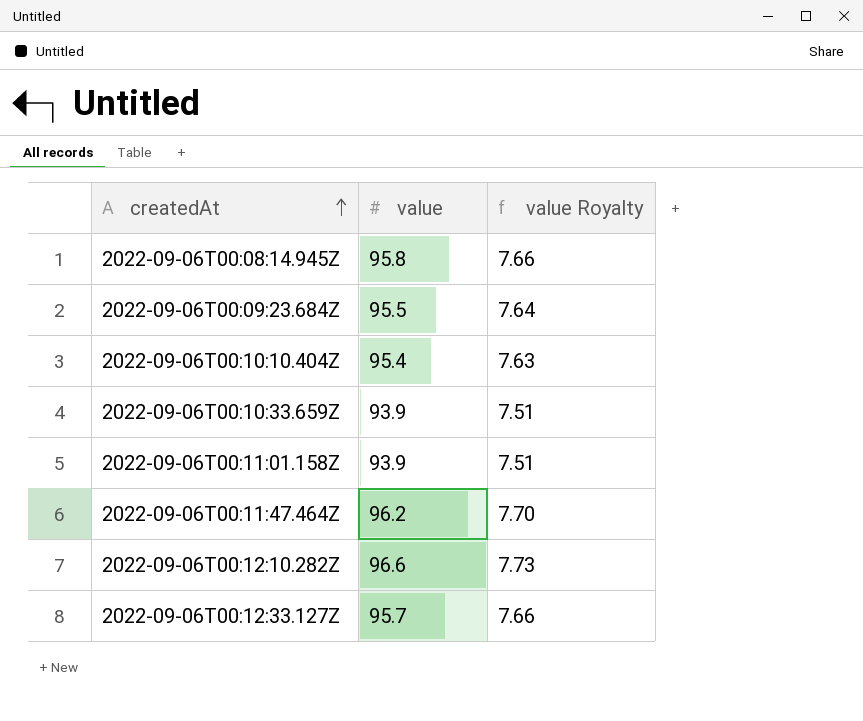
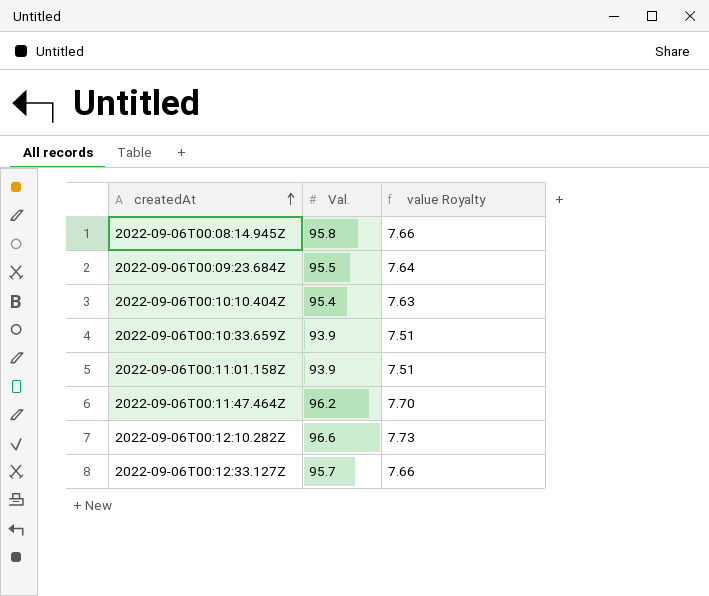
column name: value -> Val.

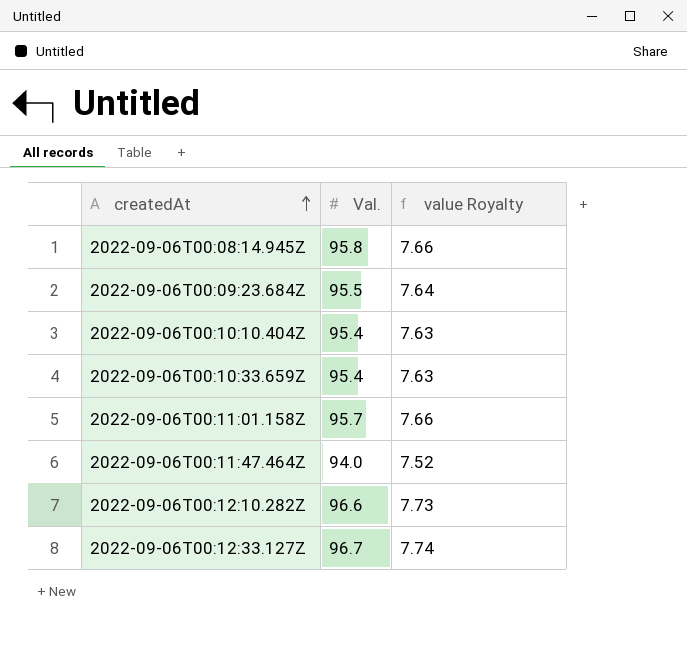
2022-09-06T00:10:33.659Z | Val.: 93.9 -> 95.4
2022-09-06T00:10:33.659Z | value Royalty: 7.51 -> 7.63
2022-09-06T00:11:01.158Z | Val.: 93.9 -> 95.7
2022-09-06T00:11:01.158Z | value Royalty: 7.51 -> 7.66
2022-09-06T00:11:47.464Z | Val.: 96.2 -> 94.0
2022-09-06T00:11:47.464Z | value Royalty: 7.70 -> 7.52
2022-09-06T00:12:33.127Z | Val.: 95.7 -> 96.7
2022-09-06T00:12:33.127Z | value Royalty: 7.66 -> 7.74

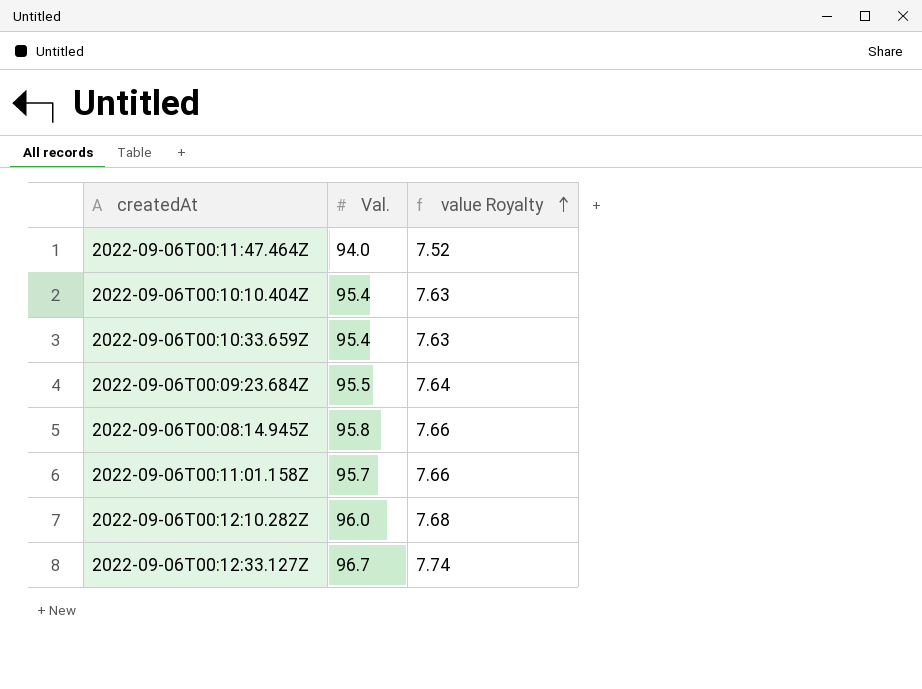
row order: createdAt ascending -> value Royalty ascending
2022-09-06T00:12:10.282Z | Val.: 96.6 -> 96.0
2022-09-06T00:12:10.282Z | value Royalty: 7.73 -> 7.68

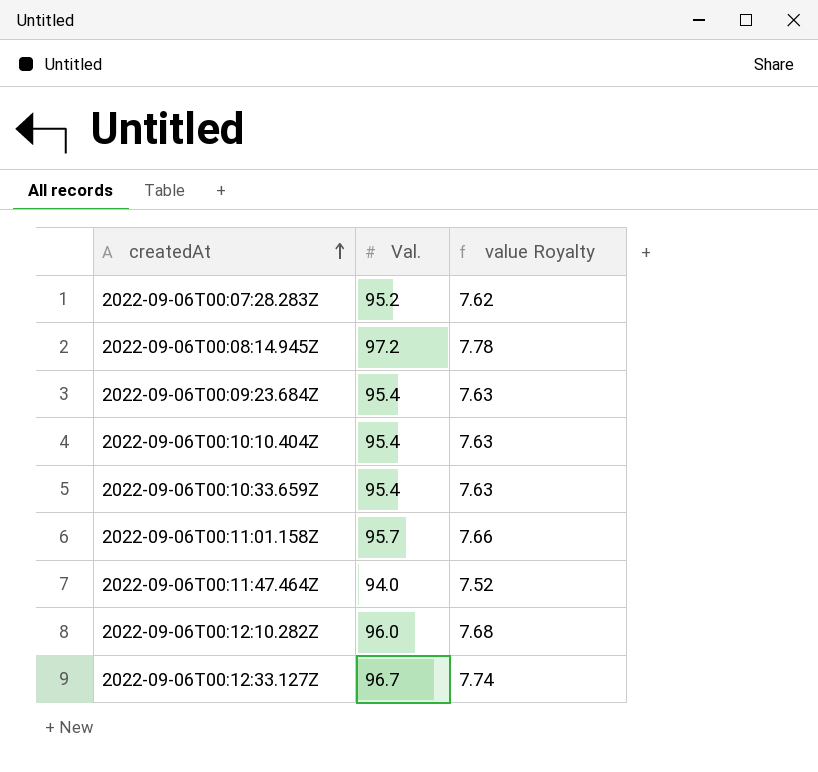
row order: value Royalty ascending -> createdAt ascending
row 2022-09-06T00:07:28.283Z: none -> 95.2 | 7.62
2022-09-06T00:08:14.945Z | Val.: 95.8 -> 97.2
2022-09-06T00:08:14.945Z | value Royalty: 7.66 -> 7.78
2022-09-06T00:09:23.684Z | Val.: 95.5 -> 95.4
2022-09-06T00:09:23.684Z | value Royalty: 7.64 -> 7.63

